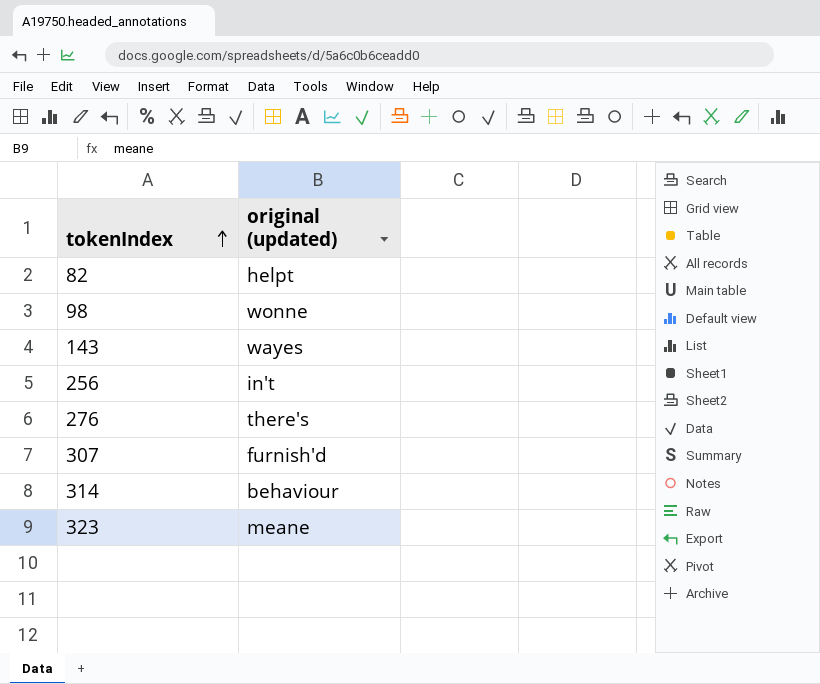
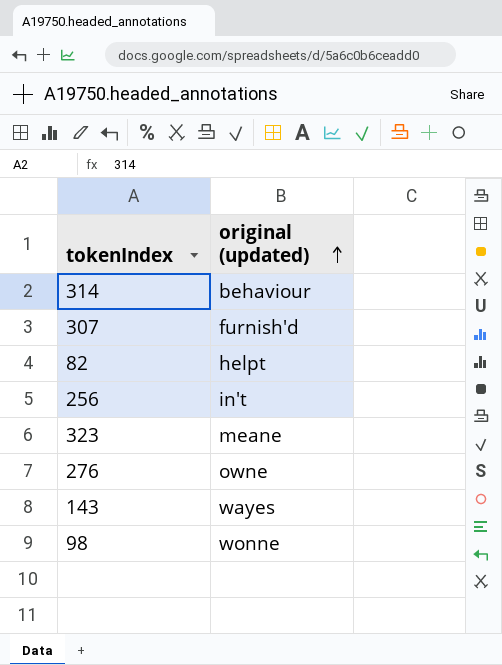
row order: tokenIndex ascending -> original (updated) ascending
276 | original (updated): there's -> owne

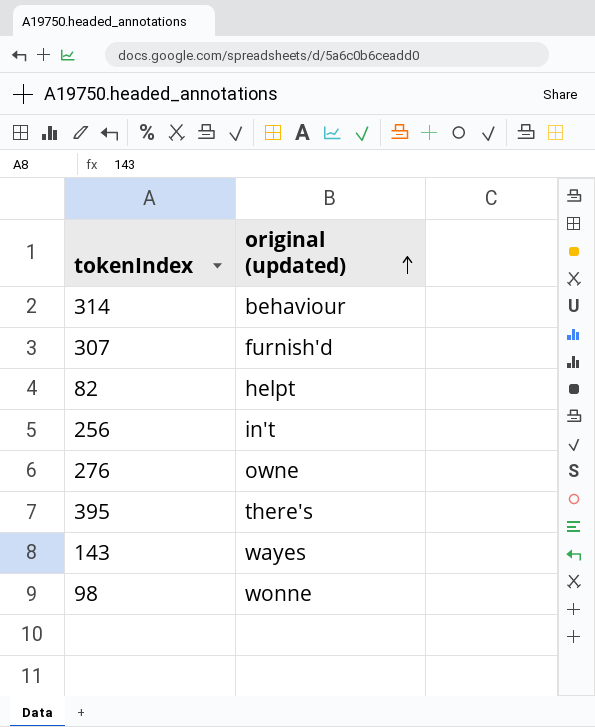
row 323: meane -> none
row 395: none -> there's

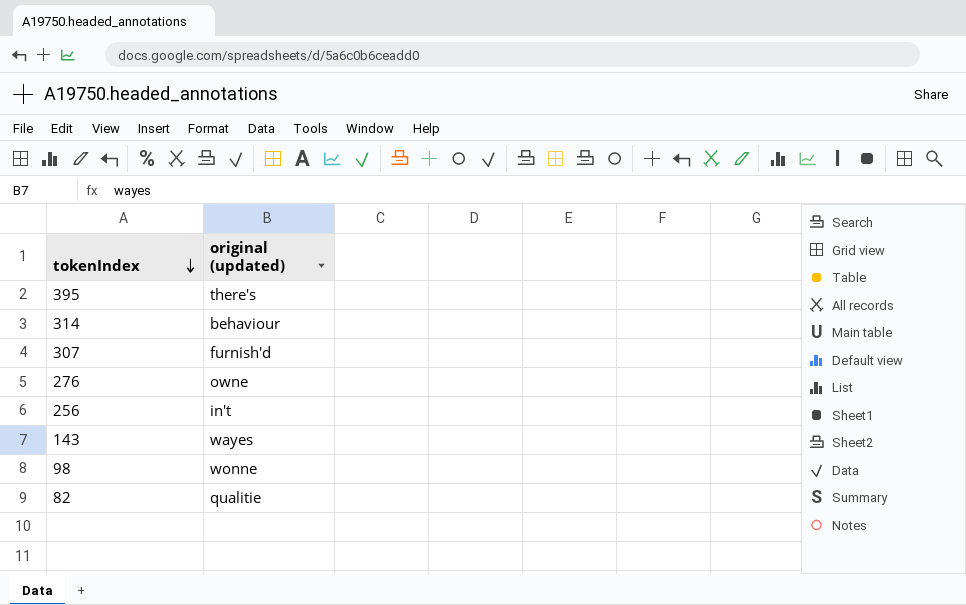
row order: original (updated) ascending -> tokenIndex descending
82 | original (updated): helpt -> qualitie

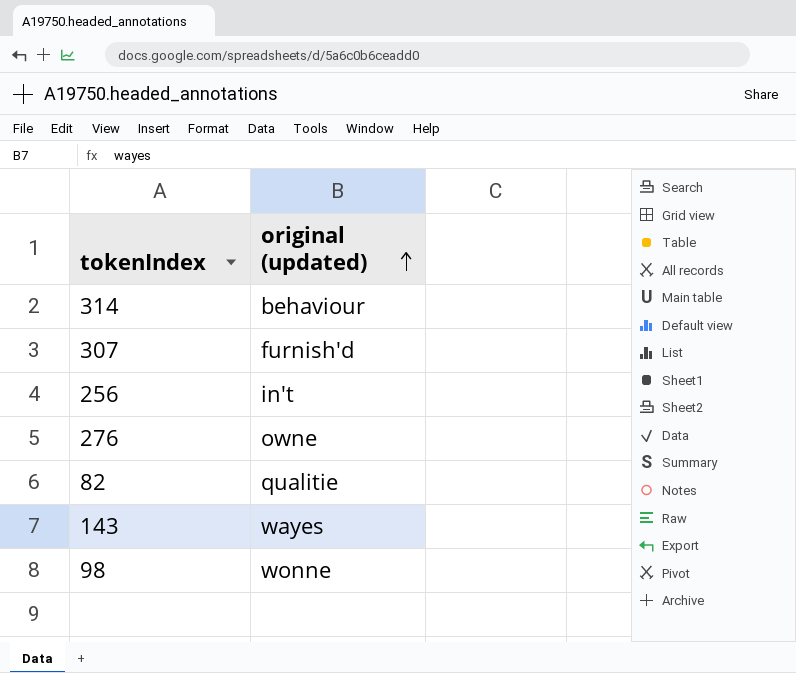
row order: tokenIndex descending -> original (updated) ascending
row 395: there's -> none

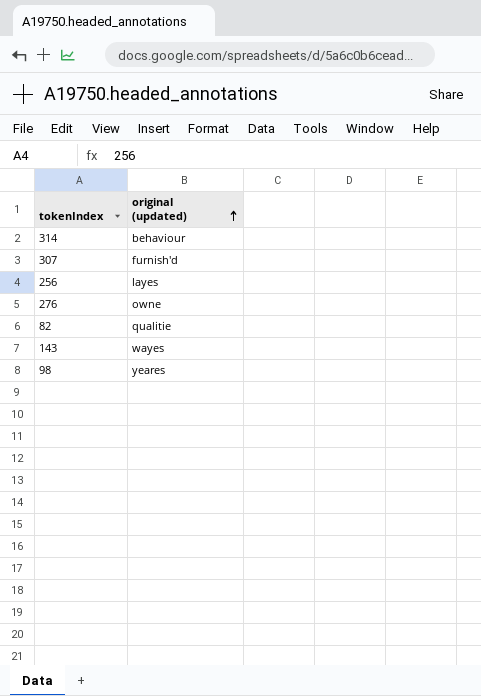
256 | original (updated): in't -> layes
98 | original (updated): wonne -> yeares

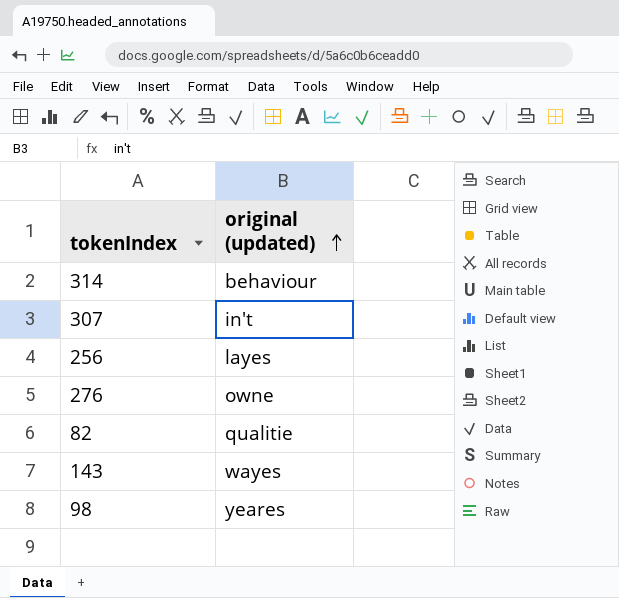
307 | original (updated): furnish'd -> in't

